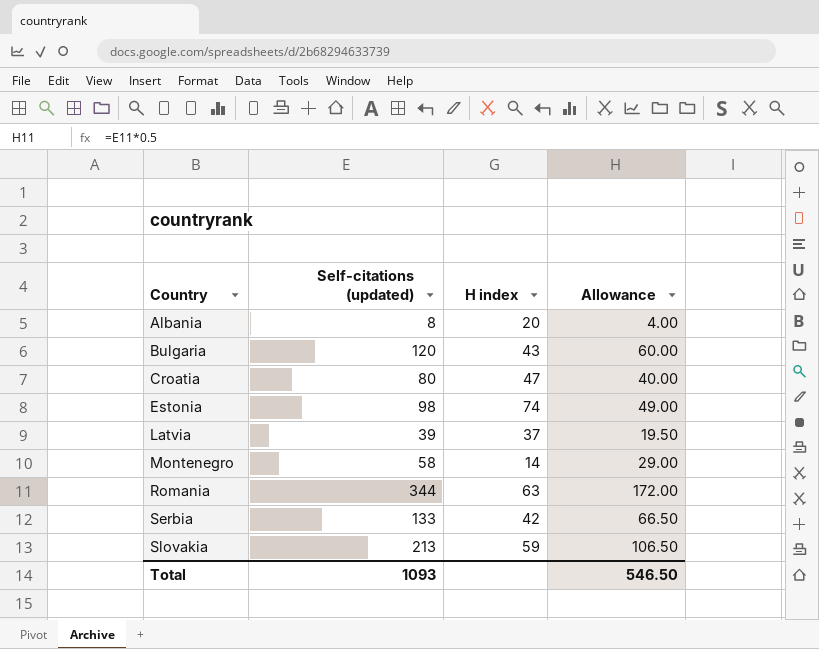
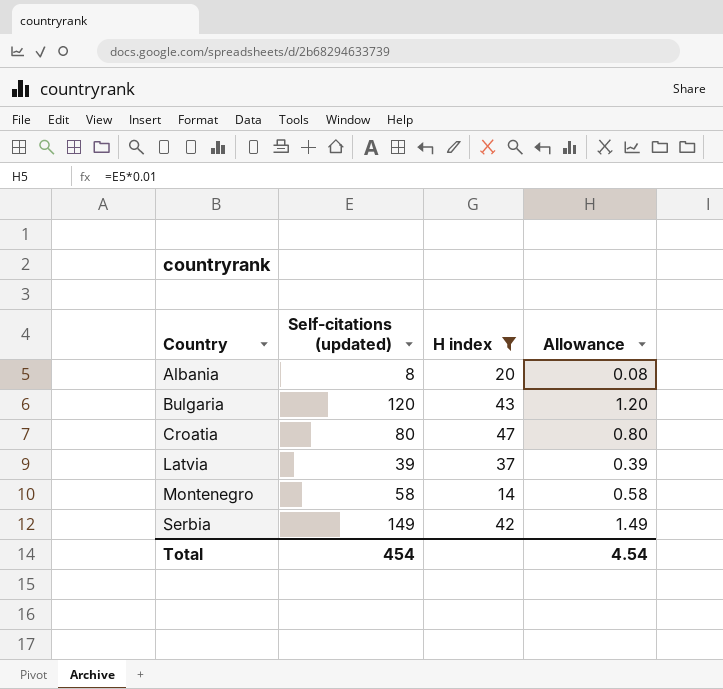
filter: none -> H index <= 47
column Allowance | formula: [Self-citations (updated)] * 0.5 -> [Self-citations (updated)] * 0.01
Serbia | Self-citations (updated): 133 -> 149
Total | Self-citations (updated): 1093 -> 454
Total | Allowance: 546.50 -> 4.54

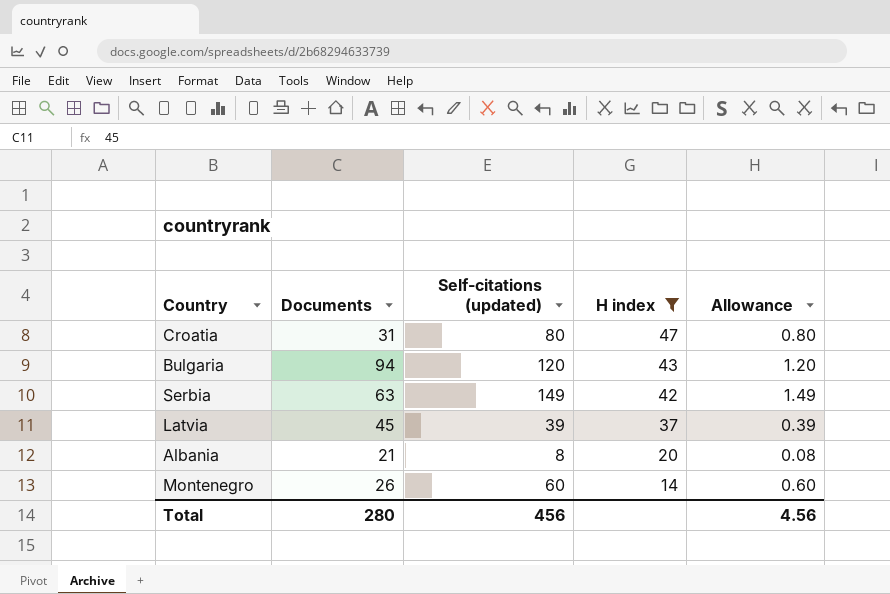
row order: Country ascending -> H index descending
column Documents | position: none -> 2
Montenegro | Self-citations (updated): 58 -> 60
Montenegro | Allowance: 0.58 -> 0.60
Total | Self-citations (updated): 454 -> 456
Total | Allowance: 4.54 -> 4.56

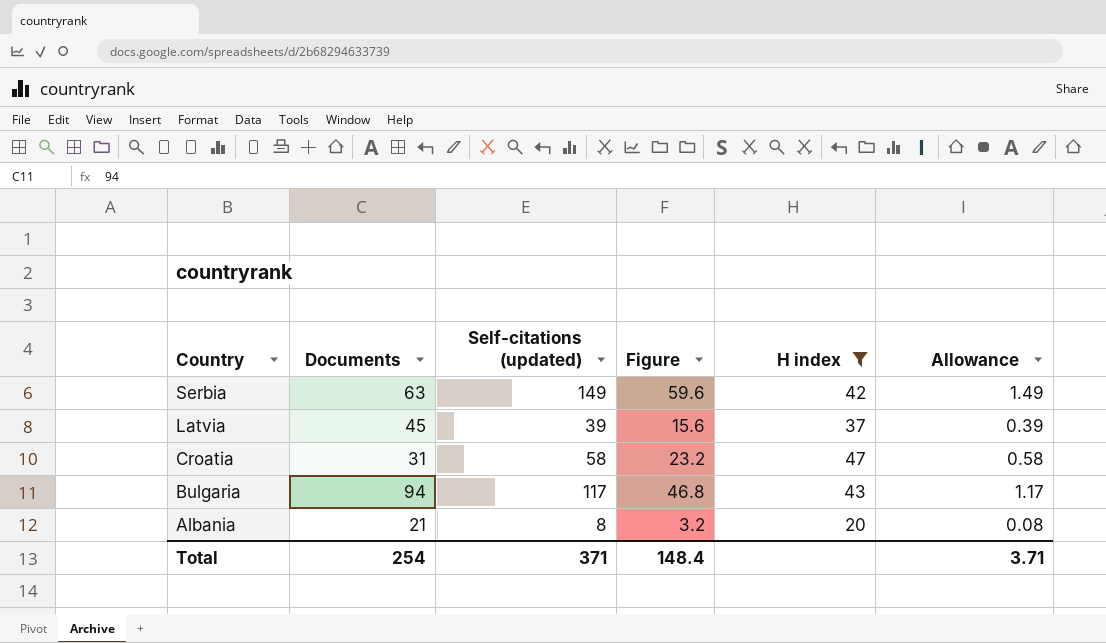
row order: H index descending -> Country descending
column Figure | formula: none -> [Self-citations (updated)] * 0.4
row Montenegro: 26 | 60 | 14 | 0.60 -> none
Croatia | Self-citations (updated): 80 -> 58
Croatia | Allowance: 0.80 -> 0.58
Bulgaria | Self-citations (updated): 120 -> 117
Bulgaria | Allowance: 1.20 -> 1.17
Total | Documents: 280 -> 254
Total | Self-citations (updated): 456 -> 371
Total | Allowance: 4.56 -> 3.71

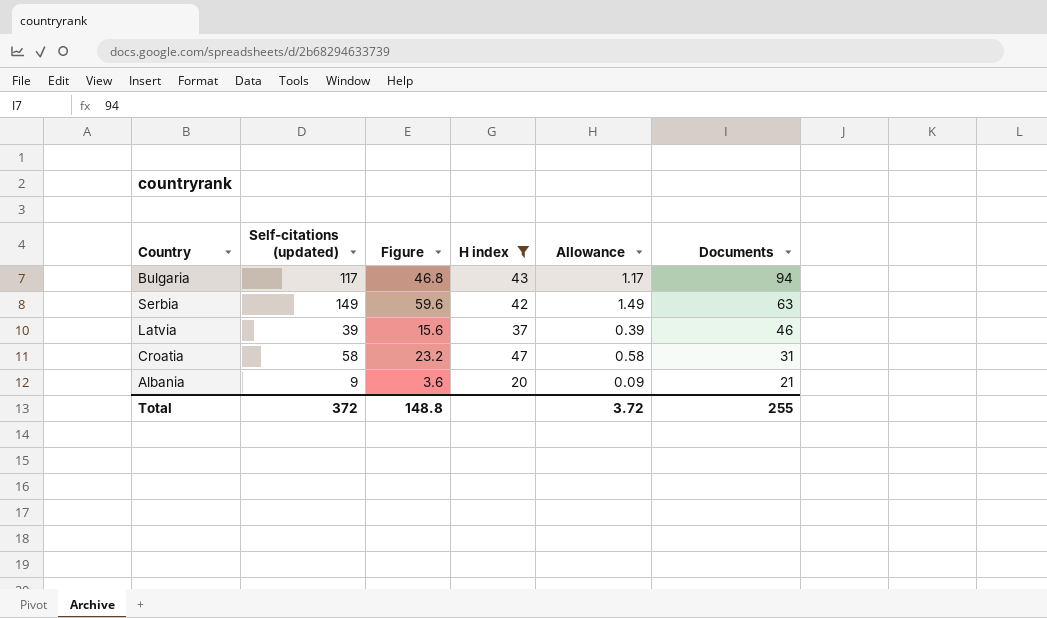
row order: Country descending -> Documents descending
column Documents | position: 2 -> 6
Latvia | Documents: 45 -> 46
Albania | Self-citations (updated): 8 -> 9
Albania | Figure: 3.2 -> 3.6
Albania | Allowance: 0.08 -> 0.09
Total | Self-citations (updated): 371 -> 372
Total | Figure: 148.4 -> 148.8
Total | Allowance: 3.71 -> 3.72
Total | Documents: 254 -> 255

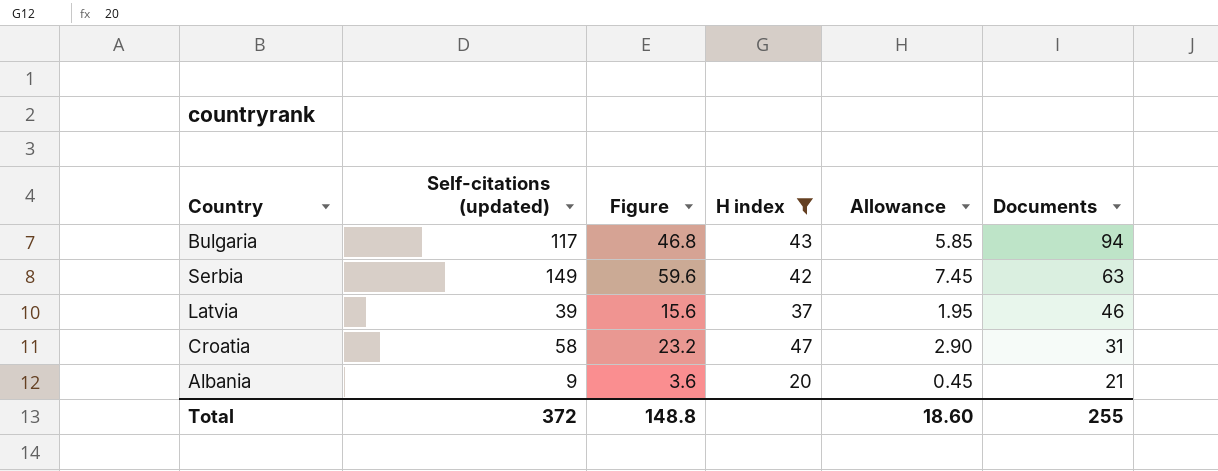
column Allowance | formula: [Self-citations (updated)] * 0.01 -> [Self-citations (updated)] * 0.05
Total | Allowance: 3.72 -> 18.60

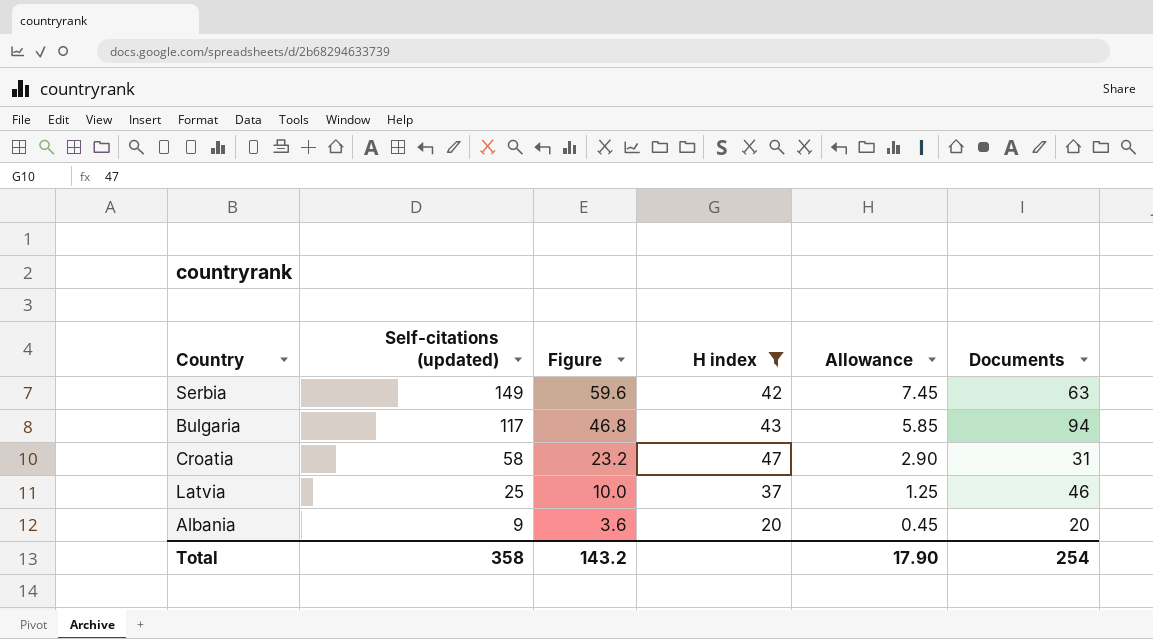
row order: Documents descending -> Self-citations (updated) descending
Latvia | Self-citations (updated): 39 -> 25
Latvia | Figure: 15.6 -> 10.0
Latvia | Allowance: 1.95 -> 1.25
Albania | Documents: 21 -> 20
Total | Self-citations (updated): 372 -> 358
Total | Figure: 148.8 -> 143.2
Total | Allowance: 18.60 -> 17.90
Total | Documents: 255 -> 254

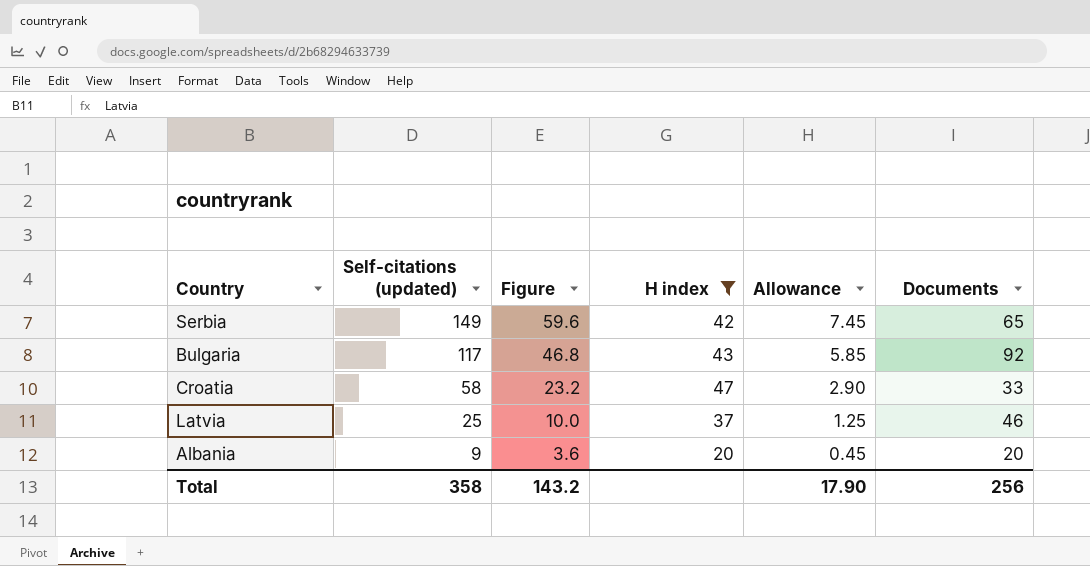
Serbia | Documents: 63 -> 65
Bulgaria | Documents: 94 -> 92
Croatia | Documents: 31 -> 33
Total | Documents: 254 -> 256

